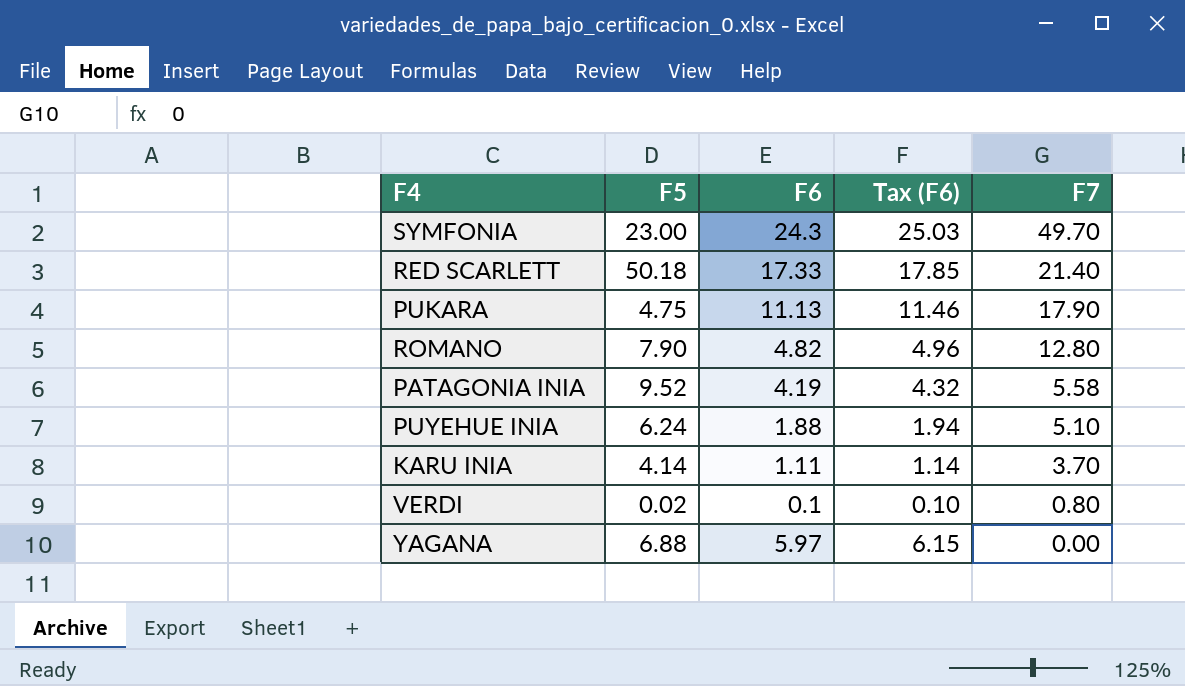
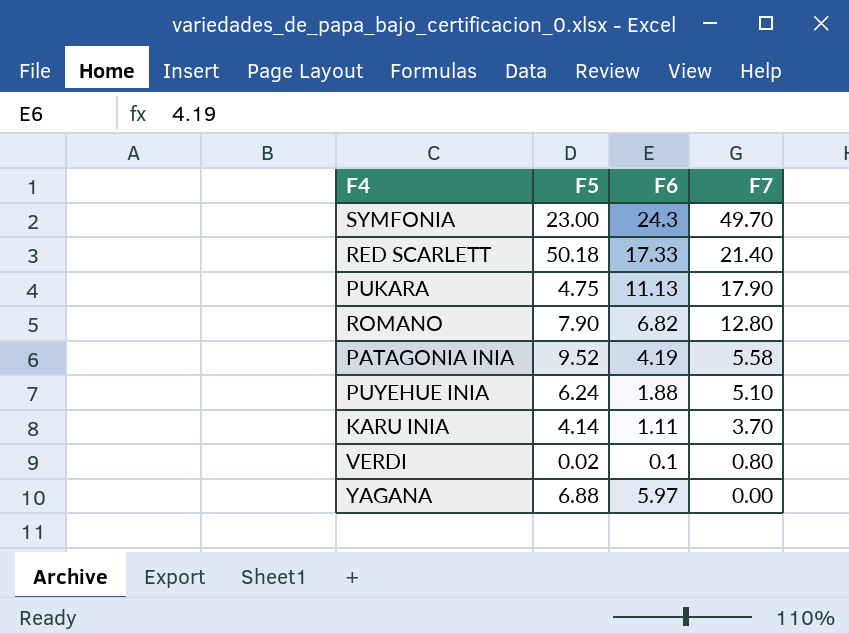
column Tax (F6) | formula: [F6] * 1.03 -> none
ROMANO | F6: 4.82 -> 6.82

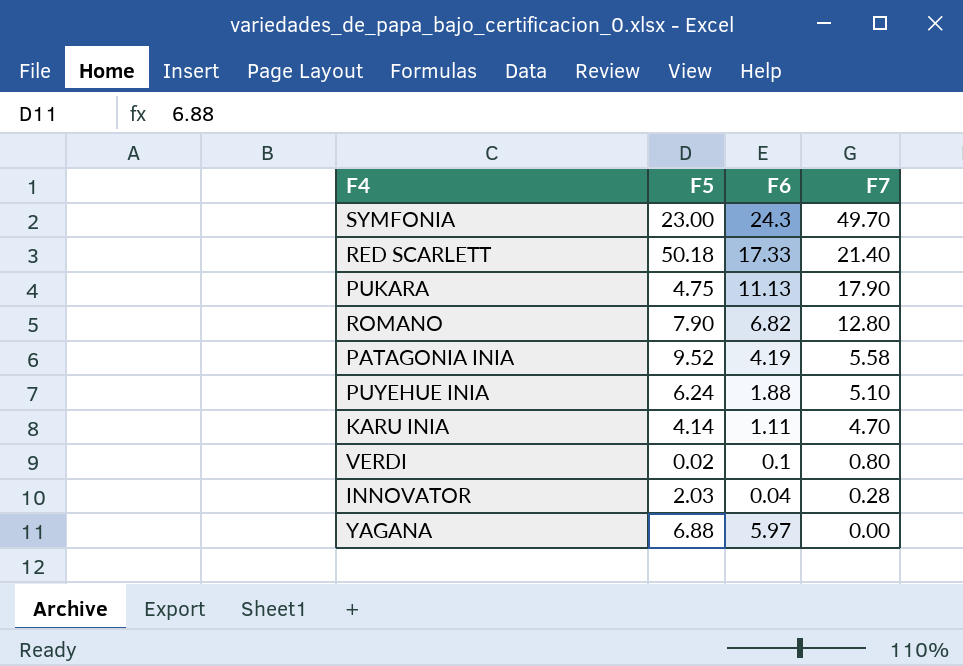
KARU INIA | F7: 3.70 -> 4.70
row INNOVATOR: none -> 2.03 | 0.04 | 0.28

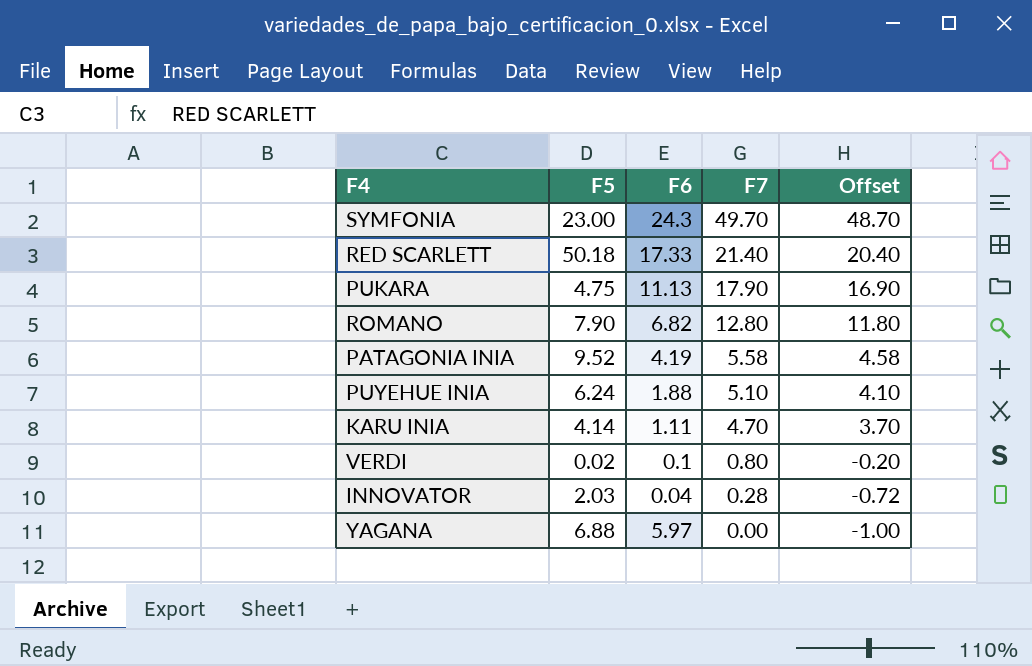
column Offset | formula: none -> [F7] - 1

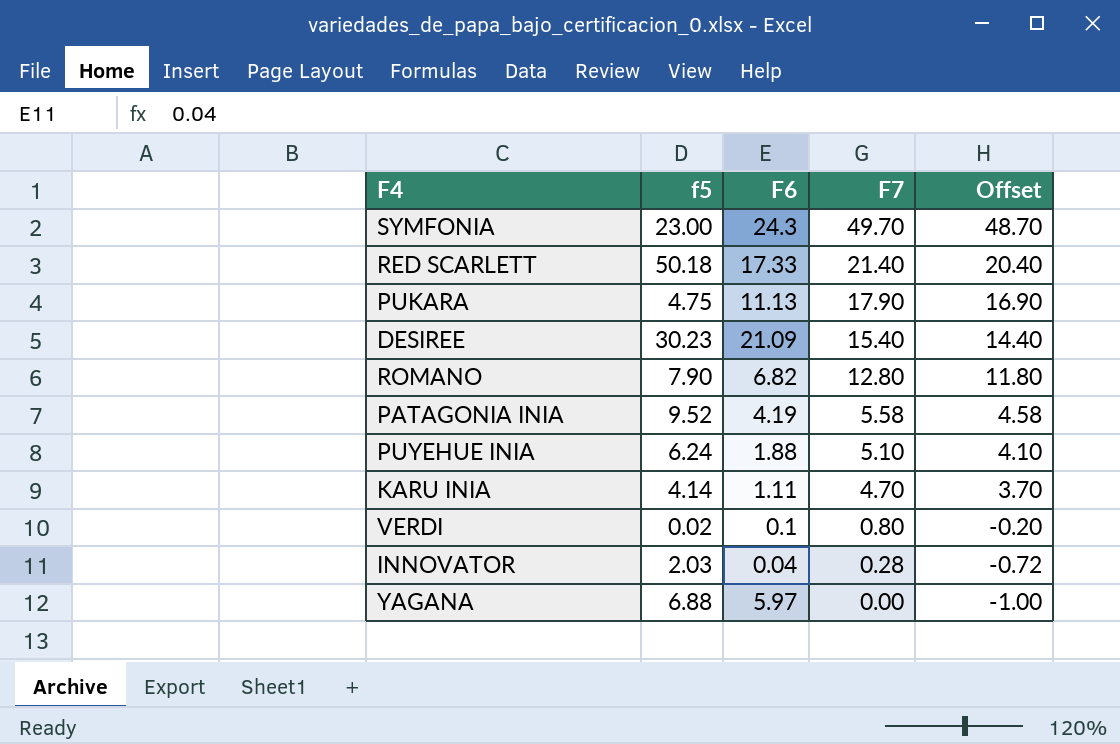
column name: F5 -> f5
row DESIREE: none -> 30.23 | 21.09 | 15.40 | 14.40

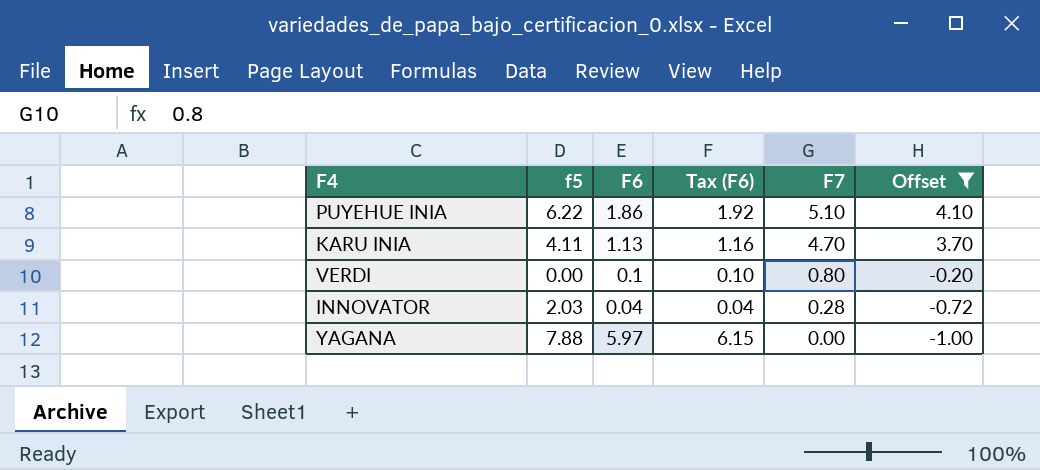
filter: none -> Offset <= 4.10
column Tax (F6) | formula: none -> [F6] * 1.03
PUYEHUE INIA | f5: 6.24 -> 6.22
PUYEHUE INIA | F6: 1.88 -> 1.86
KARU INIA | f5: 4.14 -> 4.11
KARU INIA | F6: 1.11 -> 1.13
VERDI | f5: 0.02 -> 0.00
YAGANA | f5: 6.88 -> 7.88

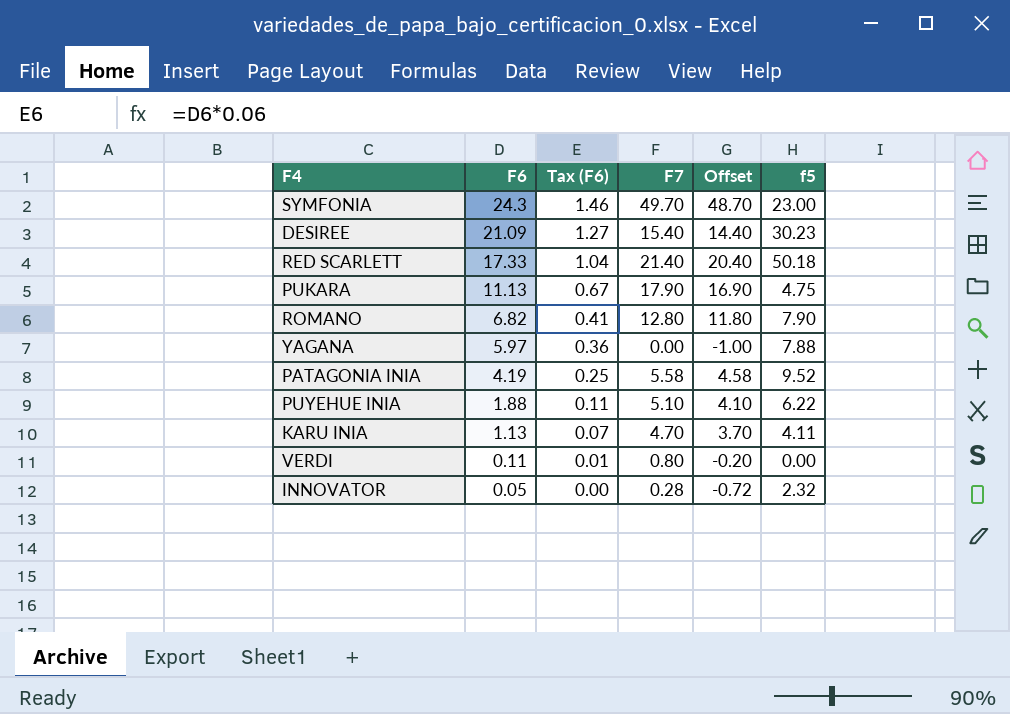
filter: Offset <= 4.10 -> none
row order: F7 descending -> F6 descending
column Tax (F6) | formula: [F6] * 1.03 -> [F6] * 0.06
column f5 | position: 2 -> 6
PUYEHUE INIA | F6: 1.86 -> 1.88
VERDI | F6: 0.1 -> 0.11
INNOVATOR | F6: 0.04 -> 0.05
INNOVATOR | f5: 2.03 -> 2.32

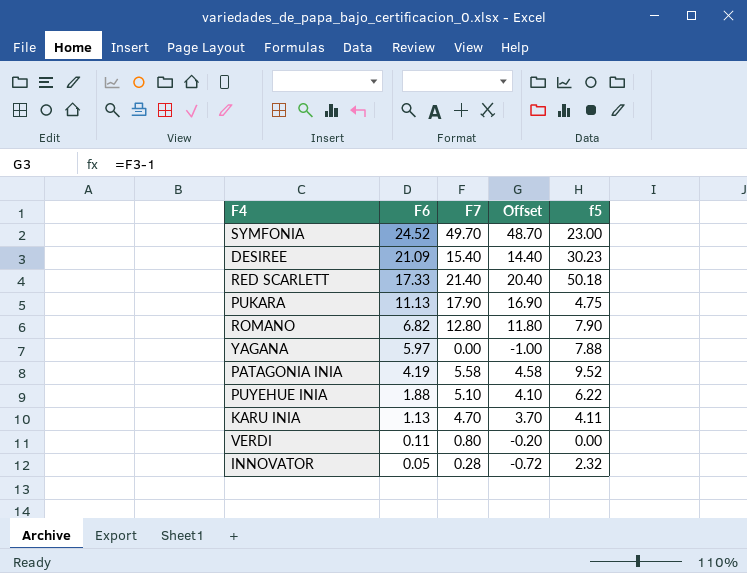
column Tax (F6) | formula: [F6] * 0.06 -> none
SYMFONIA | F6: 24.3 -> 24.52

